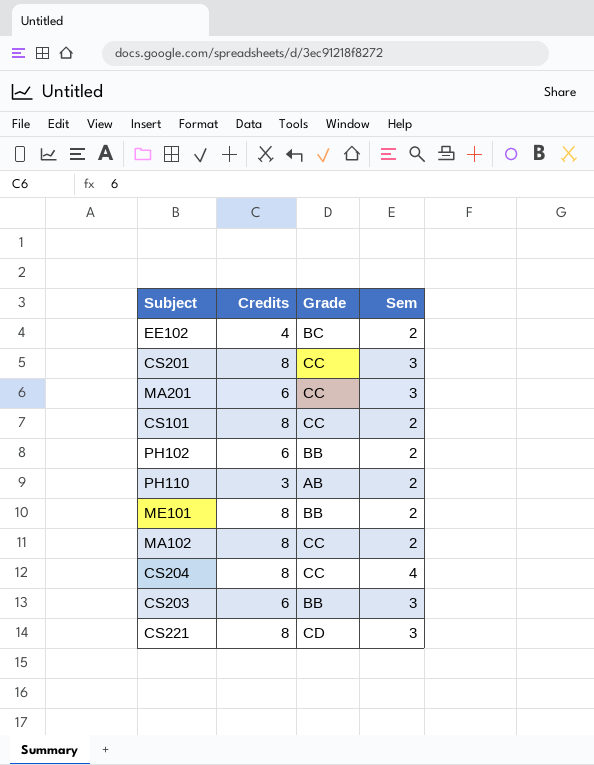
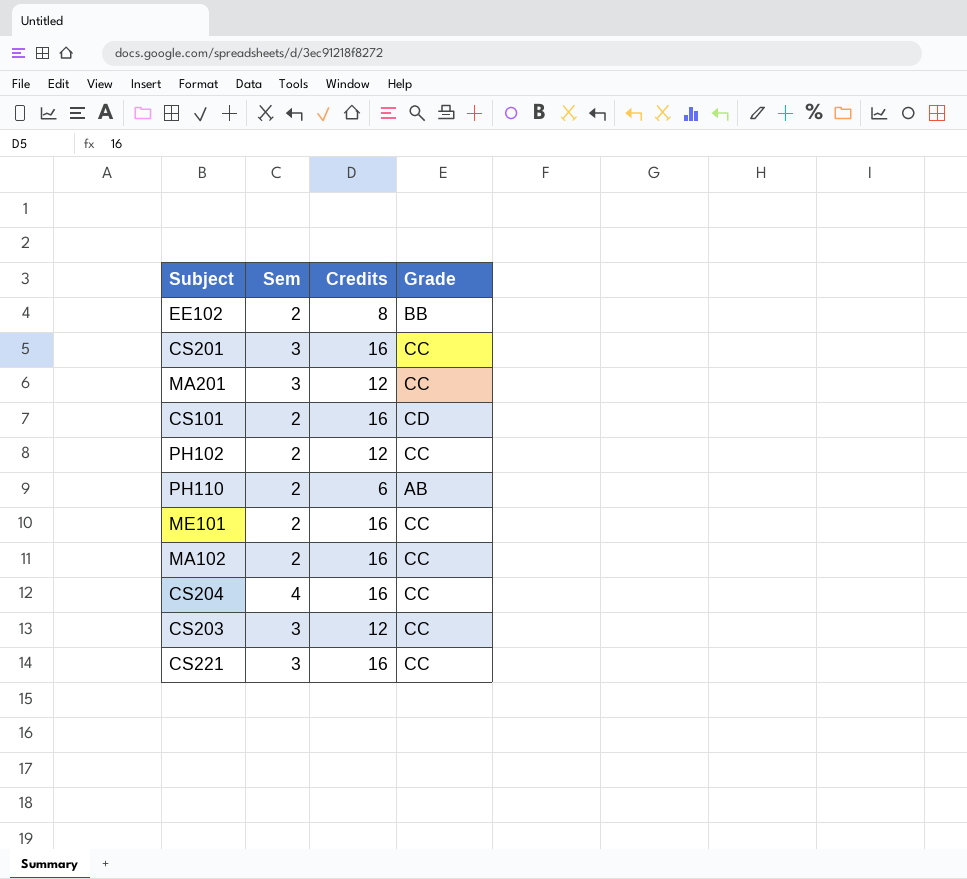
column Sem | position: 4 -> 2
EE102 | Credits: 4 -> 8
EE102 | Grade: BC -> BB
CS201 | Credits: 8 -> 16
MA201 | Credits: 6 -> 12
CS101 | Credits: 8 -> 16
CS101 | Grade: CC -> CD
PH102 | Credits: 6 -> 12
PH102 | Grade: BB -> CC
PH110 | Credits: 3 -> 6
ME101 | Credits: 8 -> 16
ME101 | Grade: BB -> CC
MA102 | Credits: 8 -> 16
CS204 | Credits: 8 -> 16
CS203 | Credits: 6 -> 12
CS203 | Grade: BB -> CC
CS221 | Credits: 8 -> 16
CS221 | Grade: CD -> CC

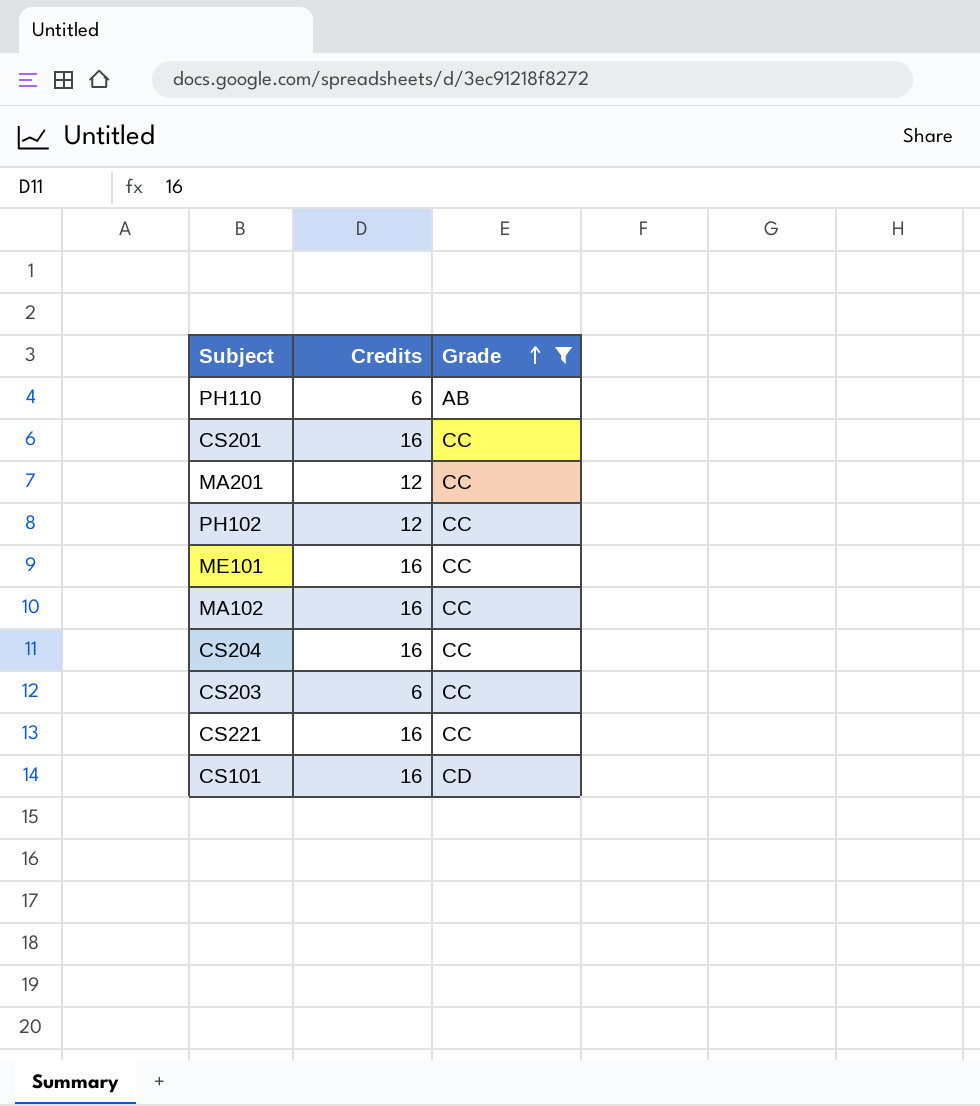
filter: none -> Grade != BB
row order: none -> Grade ascending
column Sem | position: 2 -> none
CS203 | Credits: 12 -> 6

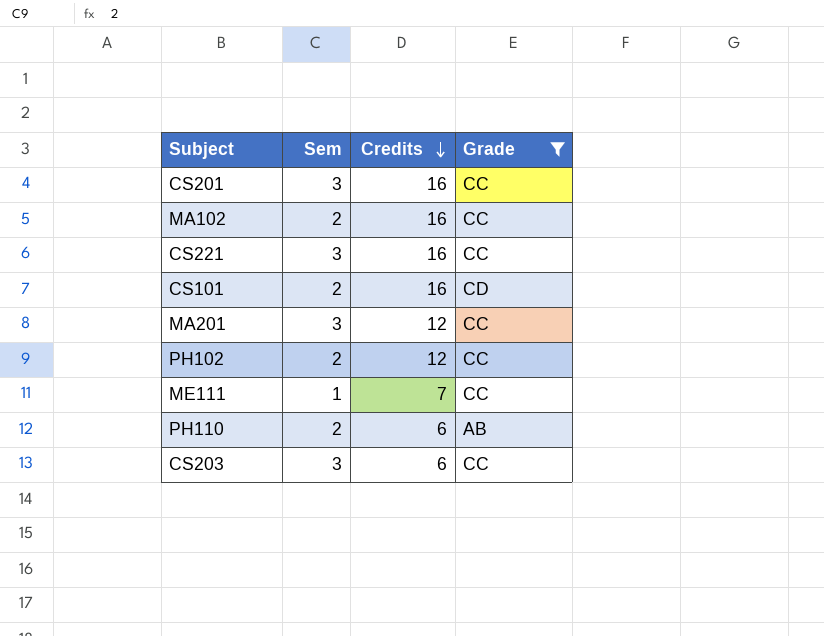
row order: Grade ascending -> Credits descending
column Sem | position: none -> 2
row ME101: 16 | CC -> none
row CS204: 16 | CC -> none
row ME111: none -> 1 | 7 | CC

